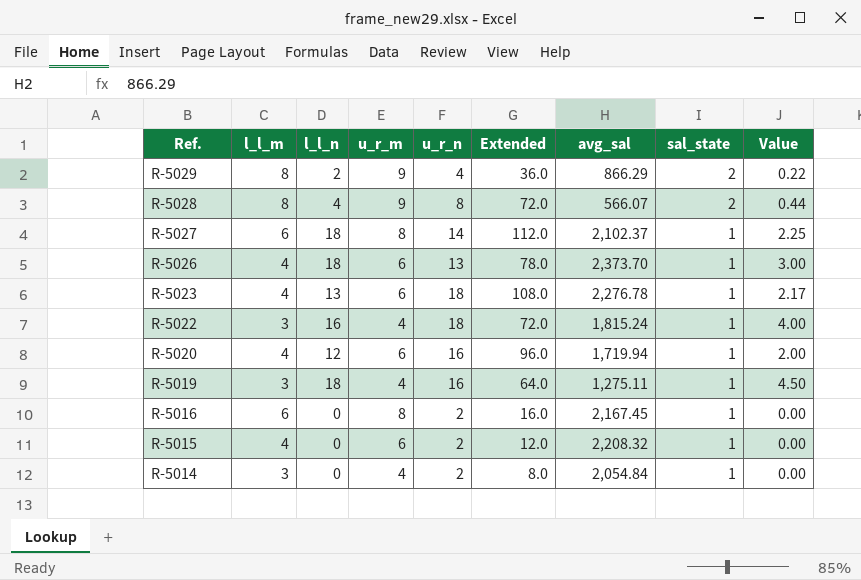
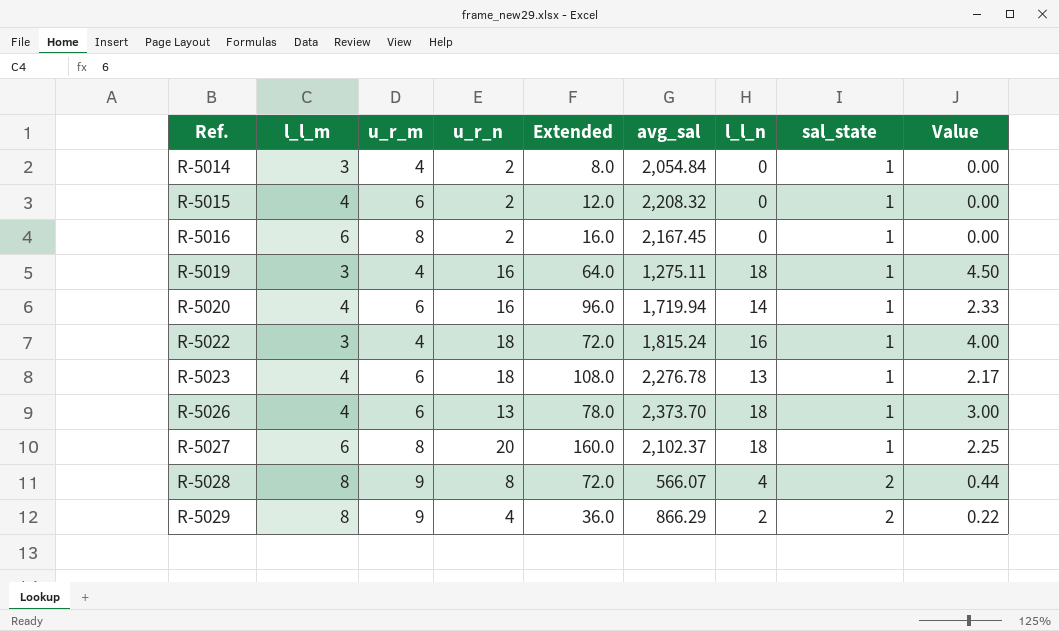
row order: Ref. descending -> Ref. ascending
column l_l_n | position: 3 -> 7
R-5020 | l_l_n: 12 -> 14
R-5020 | Value: 2.00 -> 2.33
R-5027 | u_r_n: 14 -> 20
R-5027 | Extended: 112.0 -> 160.0

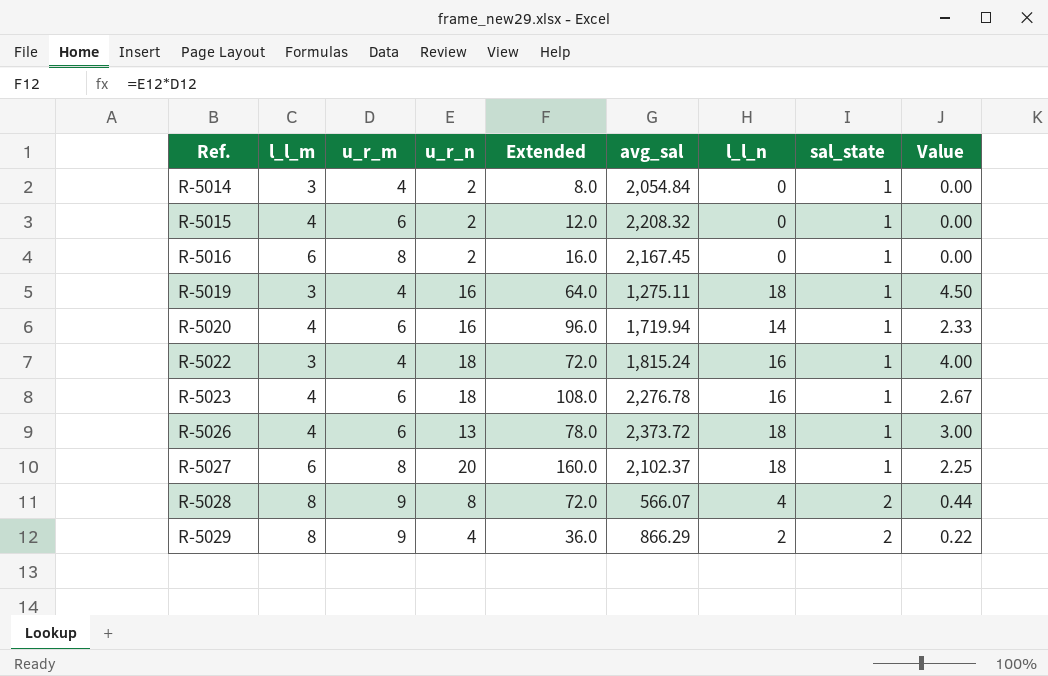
R-5023 | l_l_n: 13 -> 16
R-5023 | Value: 2.17 -> 2.67
R-5026 | avg_sal: 2,373.70 -> 2,373.72

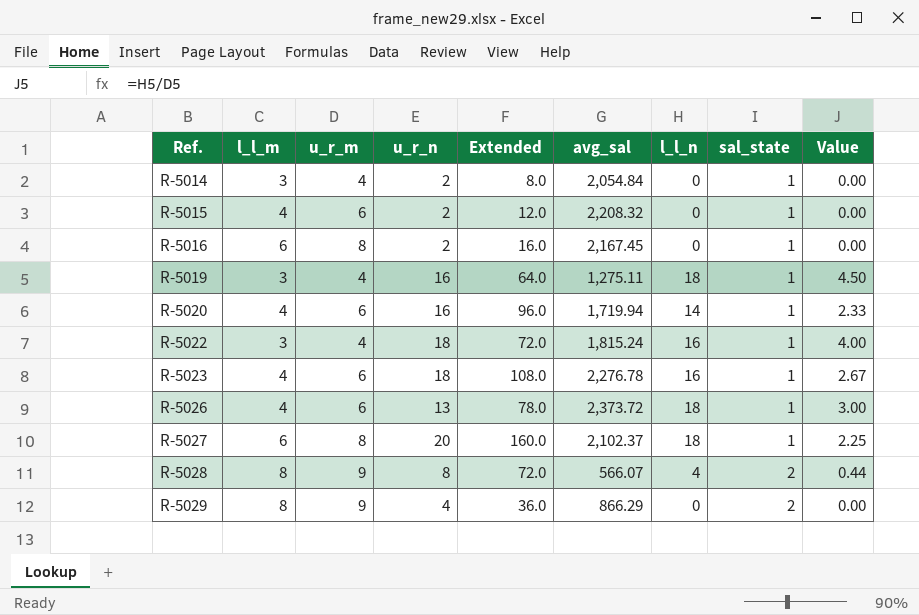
R-5029 | l_l_n: 2 -> 0
R-5029 | Value: 0.22 -> 0.00

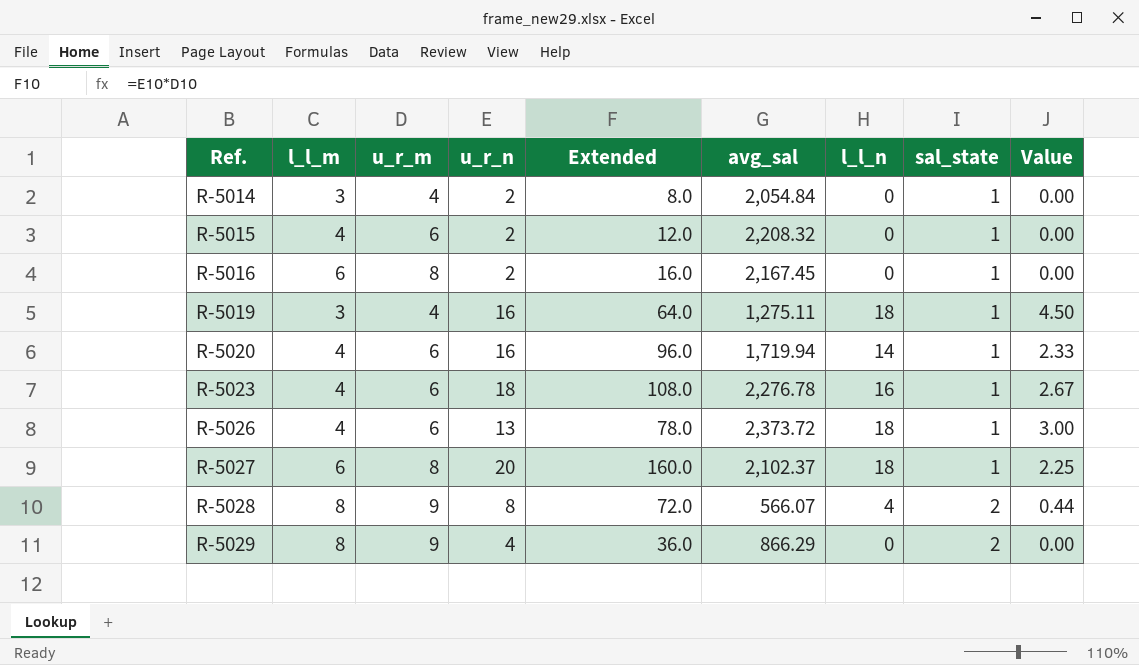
row R-5022: 3 | 4 | 18 | 72.0 | 1,815.24 | 16 | 1 | 4.00 -> none

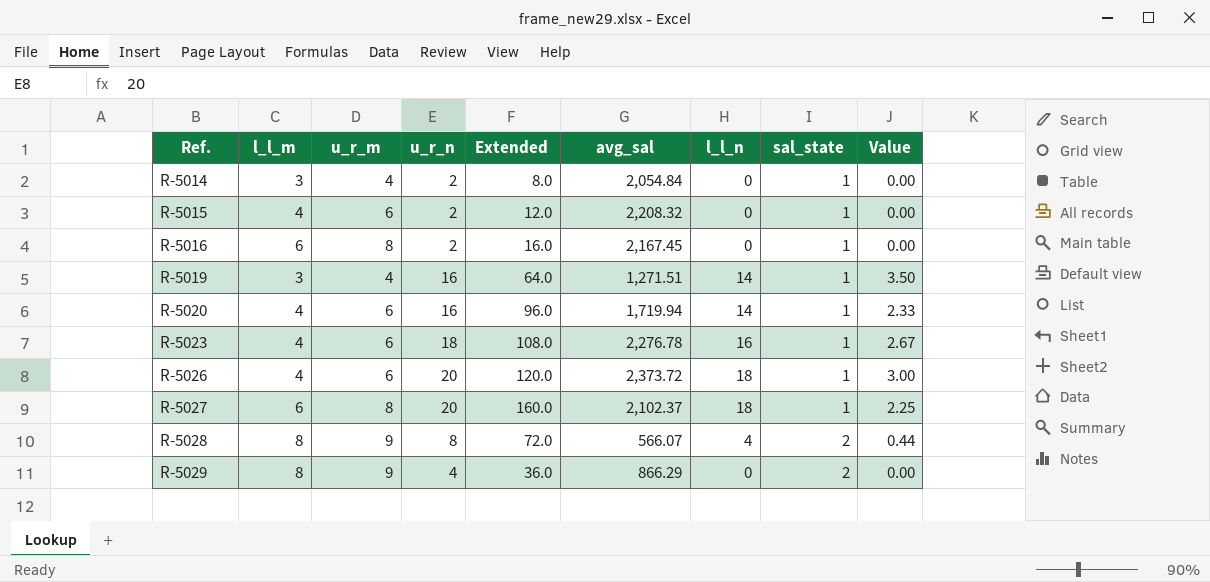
R-5019 | avg_sal: 1,275.11 -> 1,271.51
R-5019 | l_l_n: 18 -> 14
R-5019 | Value: 4.50 -> 3.50
R-5026 | u_r_n: 13 -> 20
R-5026 | Extended: 78.0 -> 120.0

